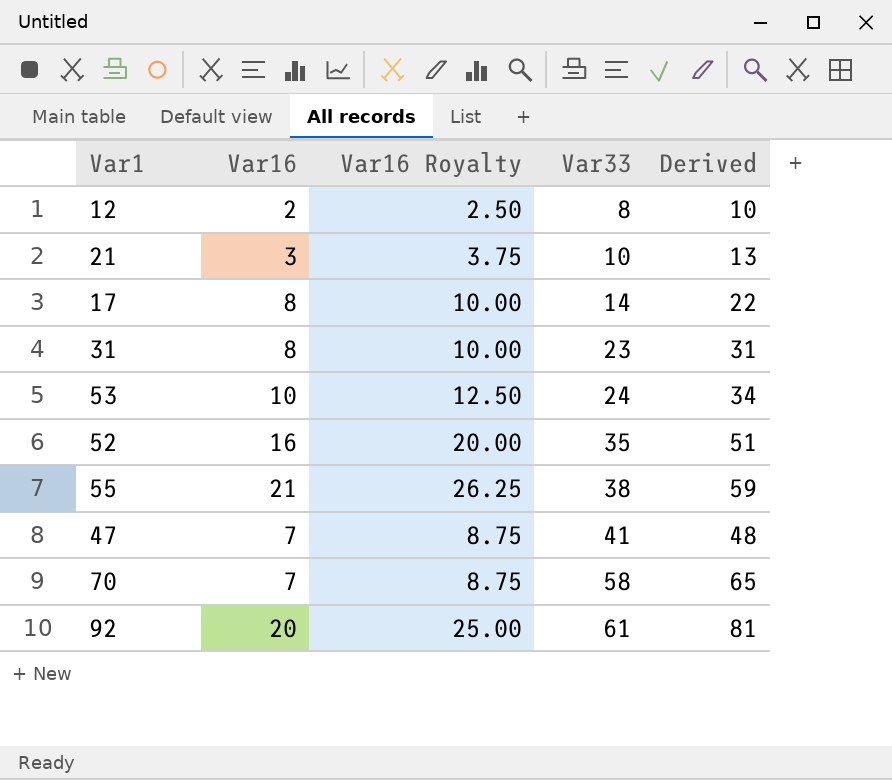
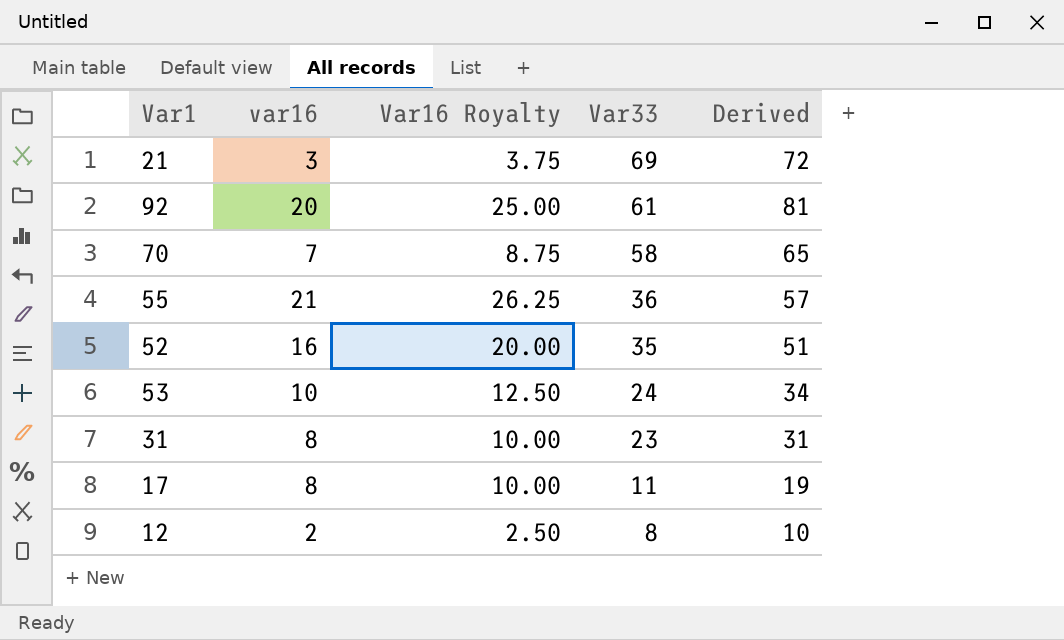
row order: Var33 ascending -> Var33 descending
column name: Var16 -> var16
row 47: 7 | 8.75 | 41 | 48 -> none
21 | Var33: 10 -> 69
21 | Derived: 13 -> 72
55 | Var33: 38 -> 36
55 | Derived: 59 -> 57
17 | Var33: 14 -> 11
17 | Derived: 22 -> 19

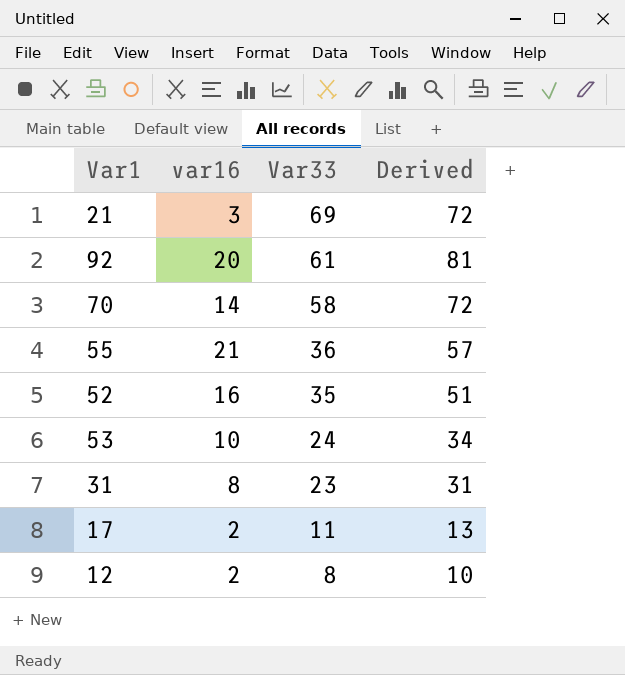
column Var16 Royalty | formula: [var16] * 1.25 -> none
70 | var16: 7 -> 14
70 | Derived: 65 -> 72
17 | var16: 8 -> 2
17 | Derived: 19 -> 13

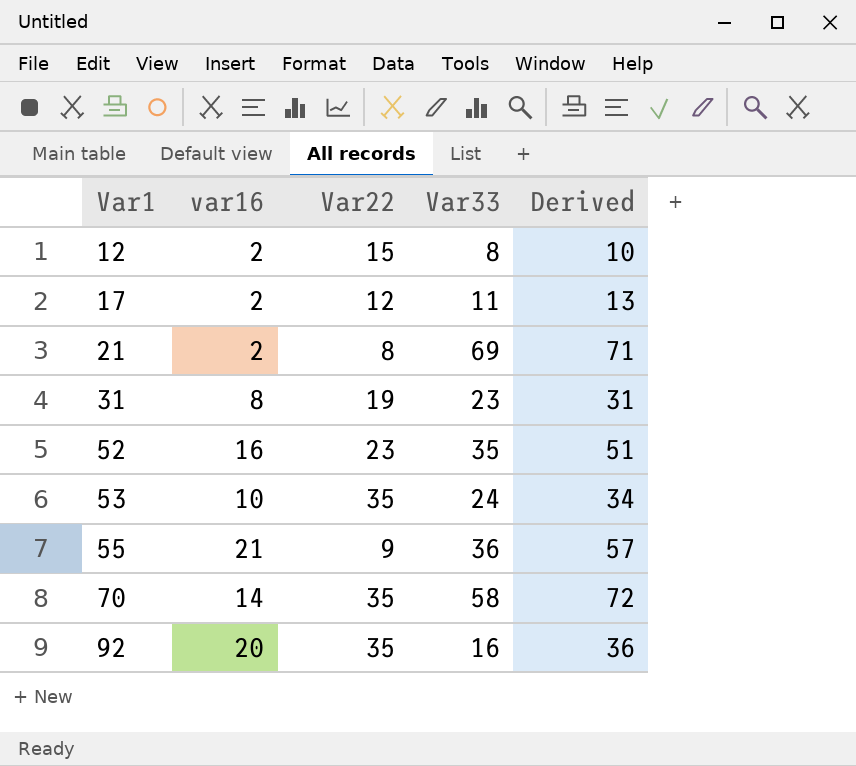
row order: Var33 descending -> Var1 ascending
column Var22 | position: none -> 3
21 | var16: 3 -> 2
21 | Derived: 72 -> 71
92 | Var33: 61 -> 16
92 | Derived: 81 -> 36

